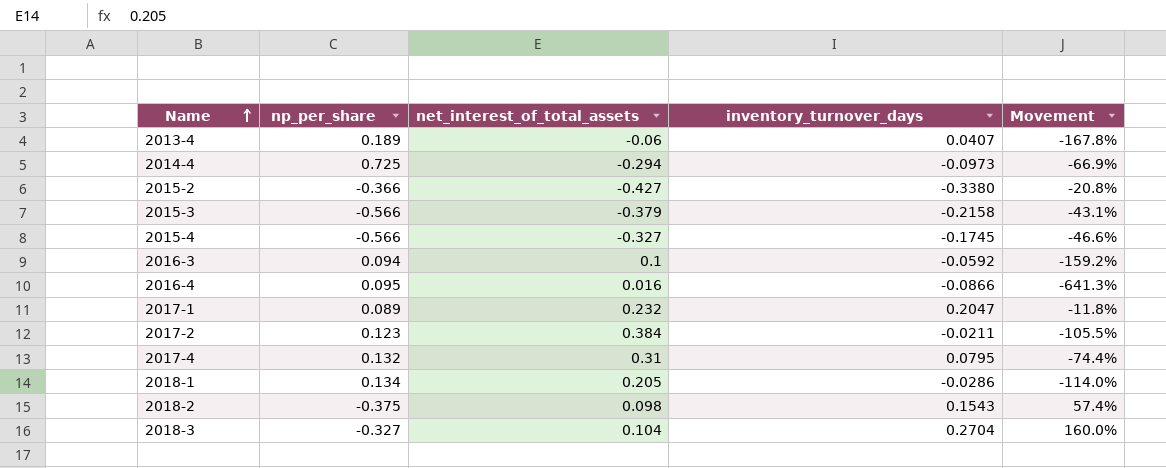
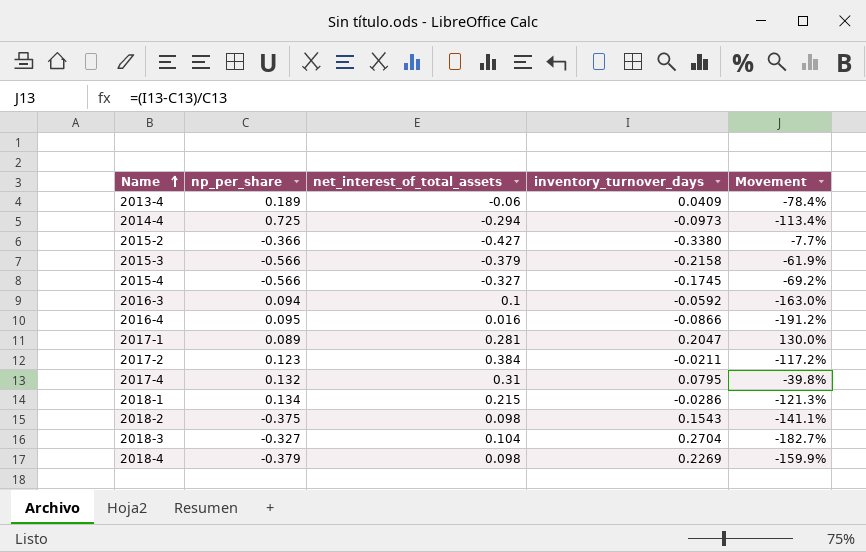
column Movement | formula: ([inventory_turnover_days] - [net_interest_of_total_assets]) / [net_interest_of_total_assets] -> ([inventory_turnover_days] - [np_per_share]) / [np_per_share]
2013-4 | inventory_turnover_days: 0.0407 -> 0.0409
2017-1 | net_interest_of_total_assets: 0.232 -> 0.281
2018-1 | net_interest_of_total_assets: 0.205 -> 0.215
row 2018-4: none -> -0.379 | 0.098 | 0.2269 | -159.9%

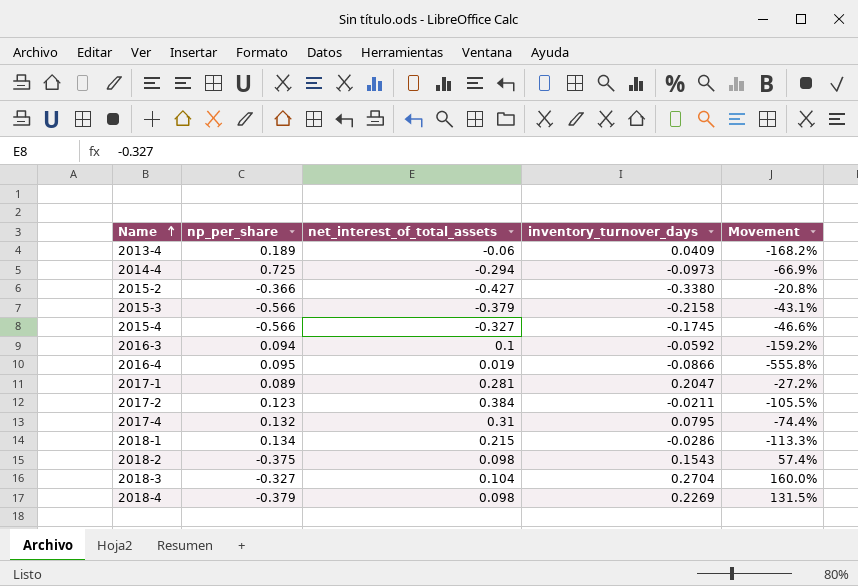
column Movement | formula: ([inventory_turnover_days] - [np_per_share]) / [np_per_share] -> ([inventory_turnover_days] - [net_interest_of_total_assets]) / [net_interest_of_total_assets]
2016-4 | net_interest_of_total_assets: 0.016 -> 0.019

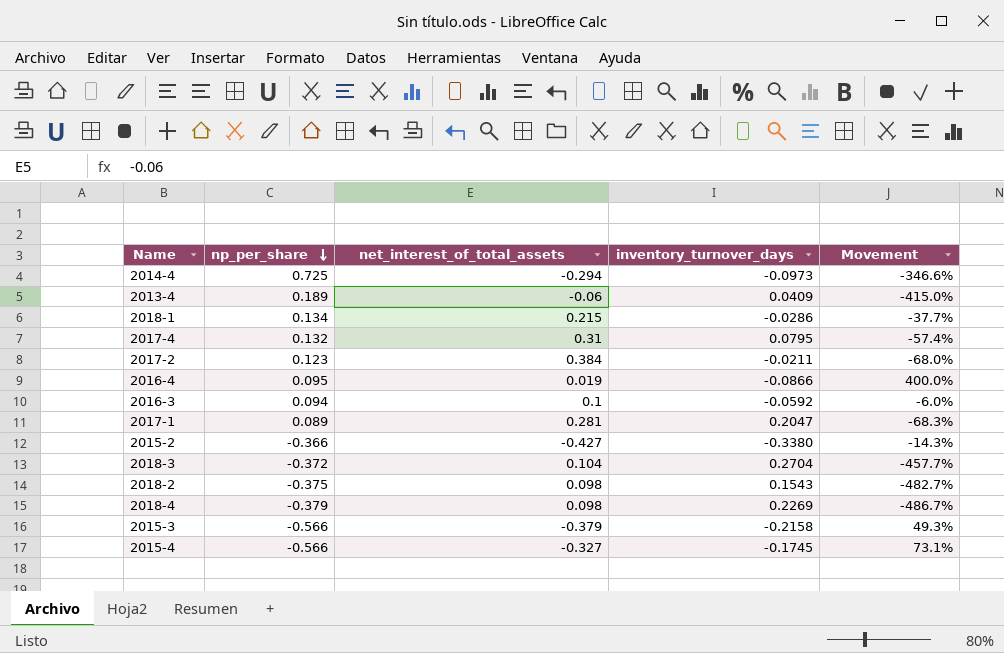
row order: Name ascending -> np_per_share descending
column Movement | formula: ([inventory_turnover_days] - [net_interest_of_total_assets]) / [net_interest_of_total_assets] -> ([np_per_share] - [net_interest_of_total_assets]) / [net_interest_of_total_assets]
2018-3 | np_per_share: -0.327 -> -0.372

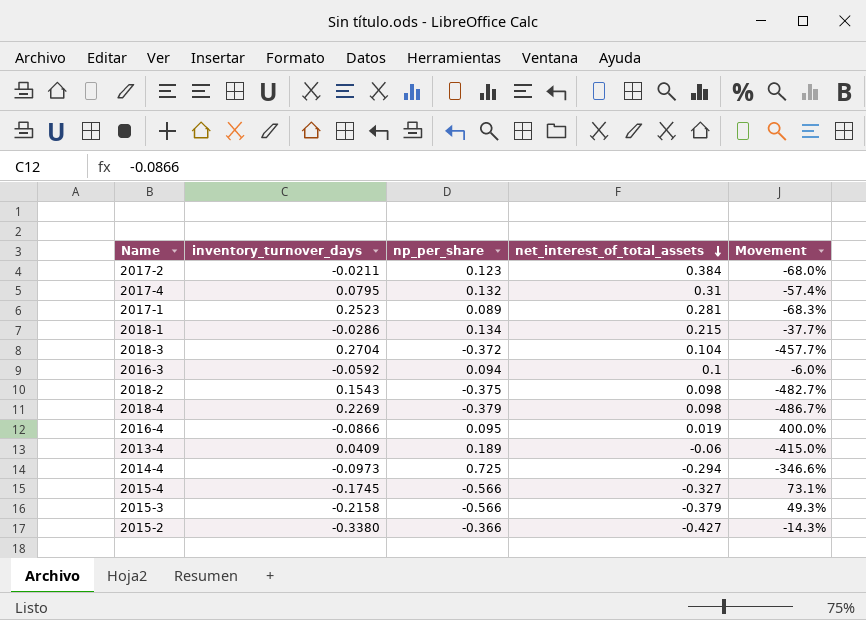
row order: np_per_share descending -> net_interest_of_total_assets descending
column inventory_turnover_days | position: 4 -> 2
2017-1 | inventory_turnover_days: 0.2047 -> 0.2523

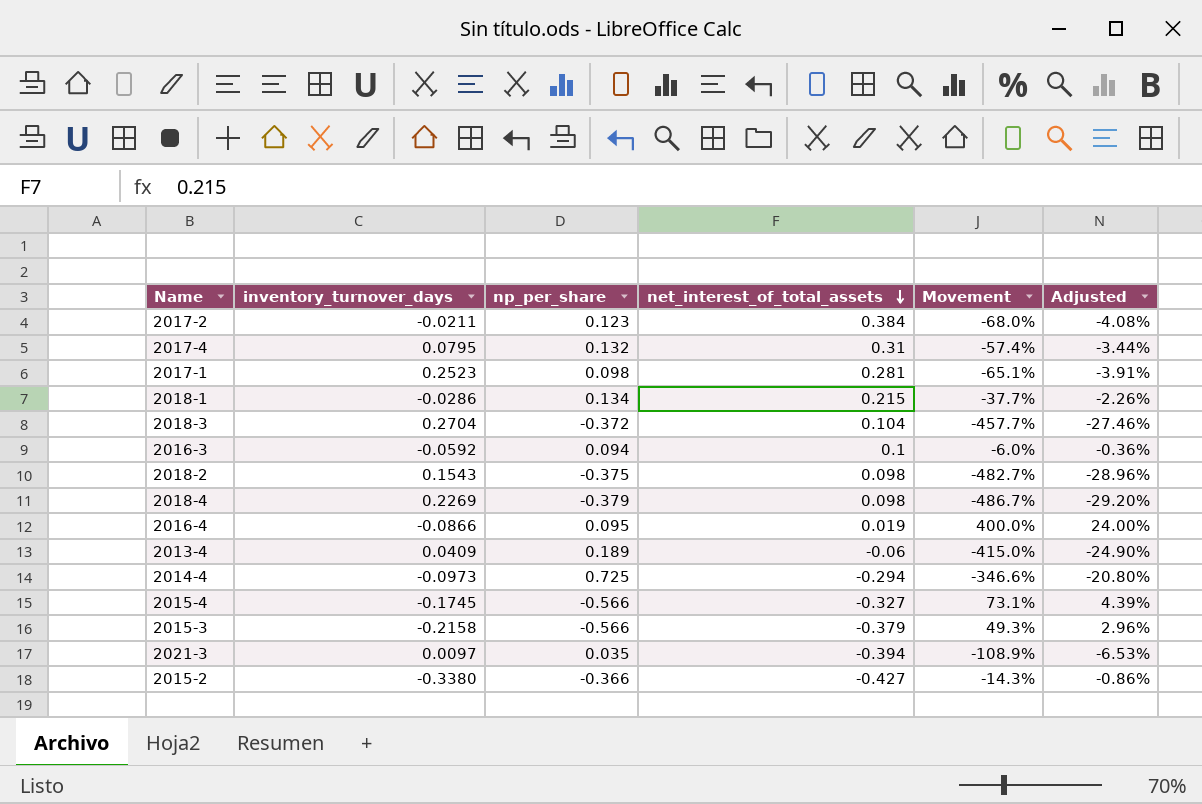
column Adjusted | formula: none -> [Movement] * 0.06
2017-1 | np_per_share: 0.089 -> 0.098
2017-1 | Movement: -68.3% -> -65.1%
row 2021-3: none -> 0.0097 | 0.035 | -0.394 | -108.9% | -6.53%

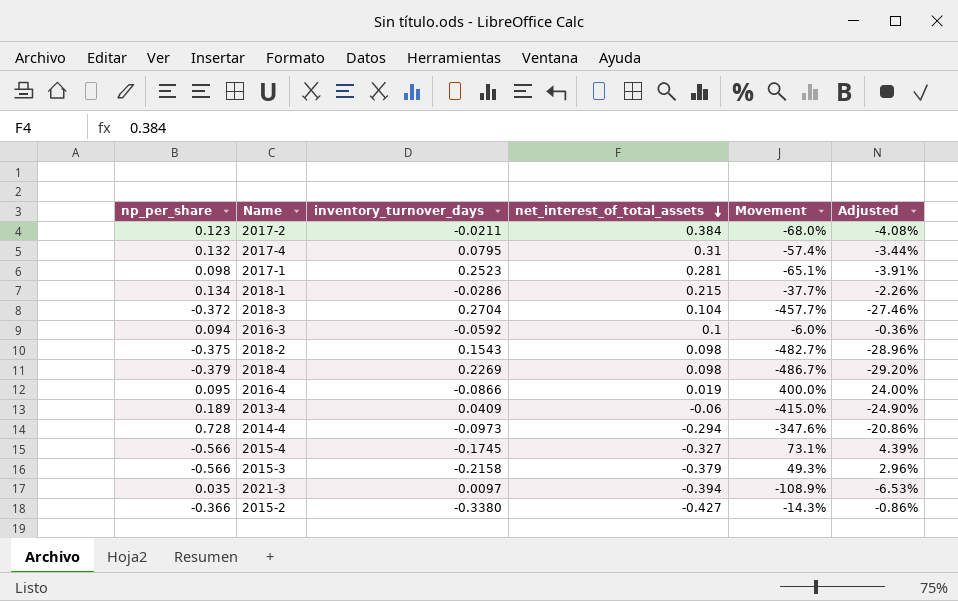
column np_per_share | position: 3 -> 1
2014-4 | np_per_share: 0.725 -> 0.728
2014-4 | Movement: -346.6% -> -347.6%
2014-4 | Adjusted: -20.80% -> -20.86%

